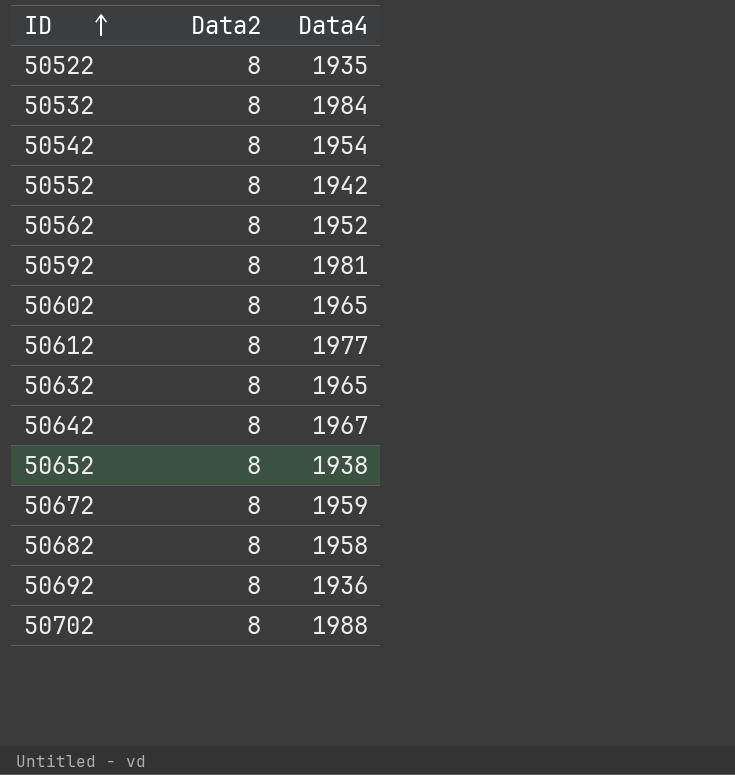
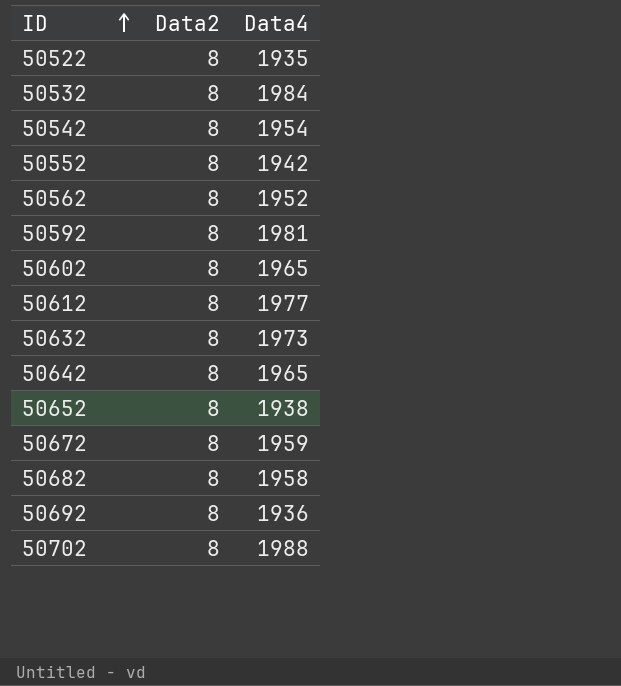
50632 | Data4: 1965 -> 1973
50642 | Data4: 1967 -> 1965

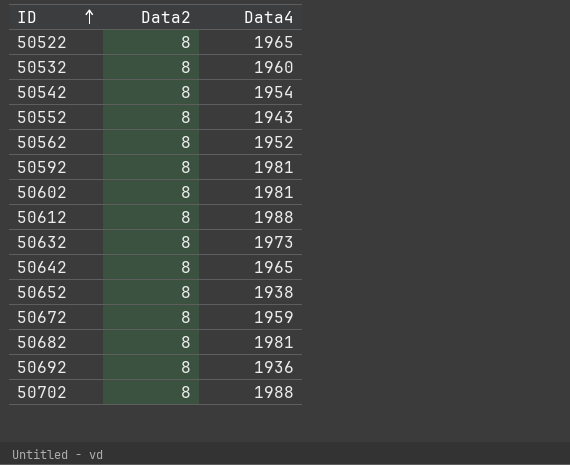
50522 | Data4: 1935 -> 1965
50532 | Data4: 1984 -> 1960
50552 | Data4: 1942 -> 1943
50602 | Data4: 1965 -> 1981
50612 | Data4: 1977 -> 1988
50682 | Data4: 1958 -> 1981

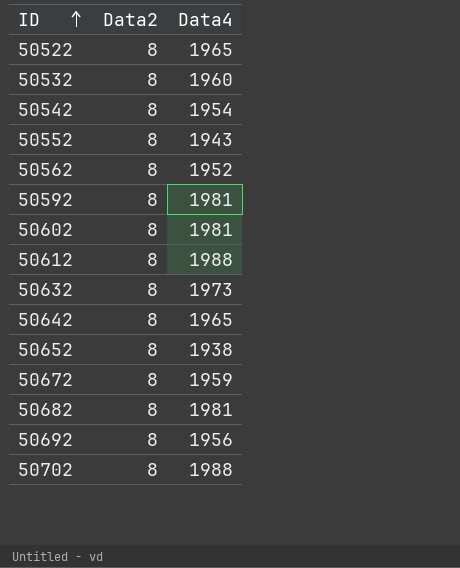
50692 | Data4: 1936 -> 1956

